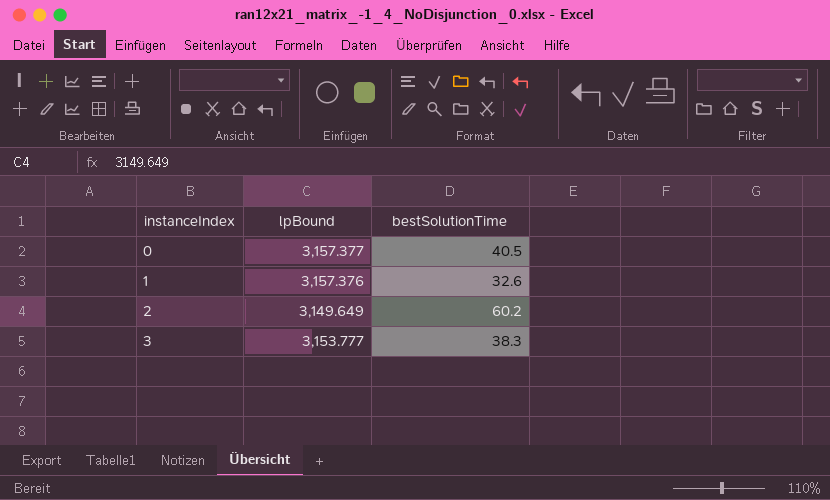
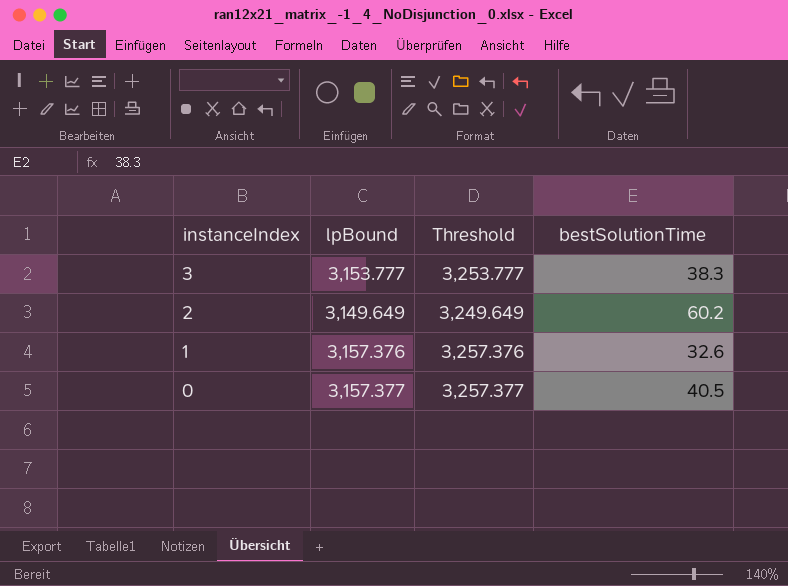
row order: instanceIndex ascending -> instanceIndex descending
column Threshold | formula: none -> [lpBound] + 100

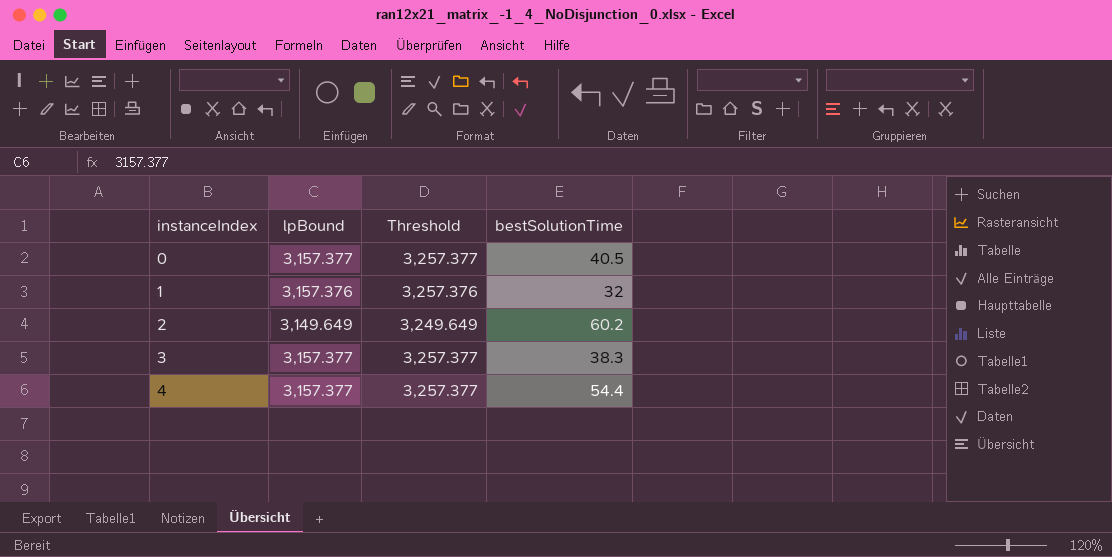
row order: instanceIndex descending -> instanceIndex ascending
1 | bestSolutionTime: 32.6 -> 32
3 | lpBound: 3,153.777 -> 3,157.377
3 | Threshold: 3,253.777 -> 3,257.377
row 4: none -> 3,157.377 | 3,257.377 | 54.4

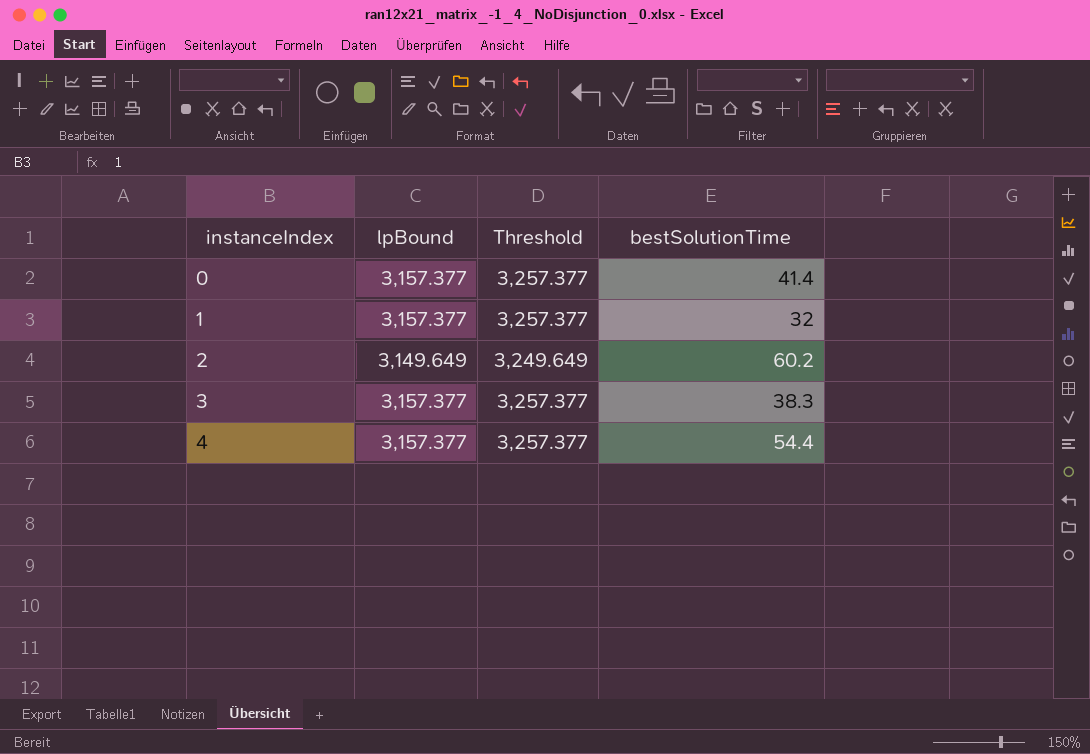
0 | bestSolutionTime: 40.5 -> 41.4
1 | lpBound: 3,157.376 -> 3,157.377
1 | Threshold: 3,257.376 -> 3,257.377

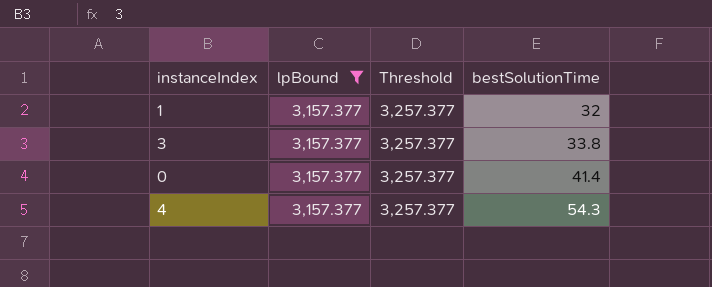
filter: none -> lpBound = 3,157.377
row order: instanceIndex ascending -> bestSolutionTime ascending
3 | bestSolutionTime: 38.3 -> 33.8
4 | bestSolutionTime: 54.4 -> 54.3

